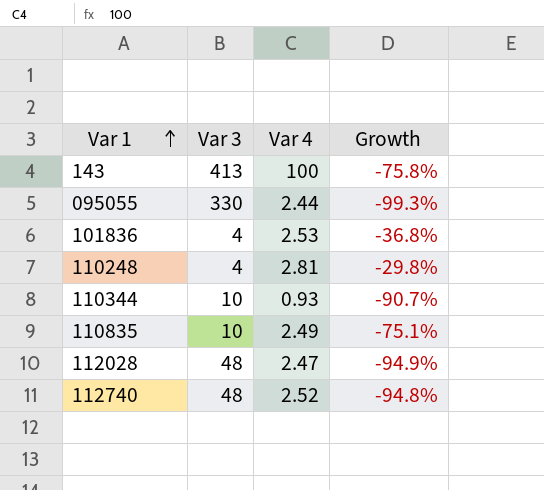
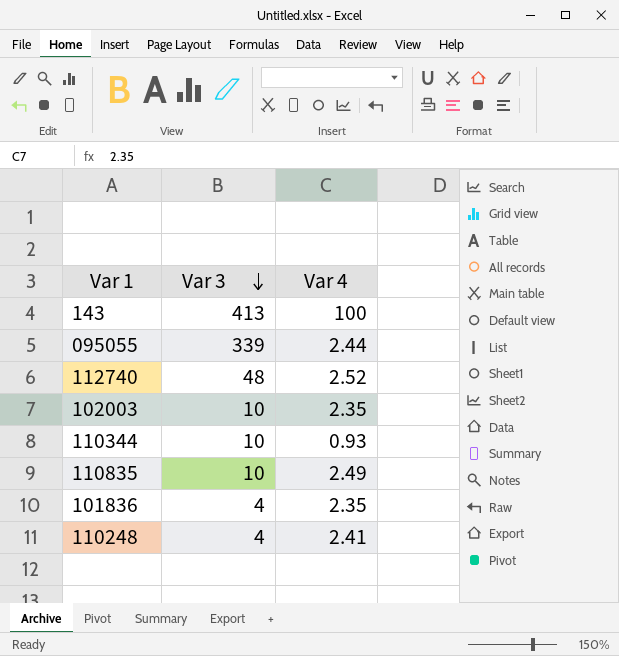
row order: Var 1 ascending -> Var 3 descending
column Growth | formula: ([Var 4] - [Var 3]) / [Var 3] -> none
row 112028: 48 | 2.47 | -94.9% -> none
095055 | Var 3: 330 -> 339
row 102003: none -> 10 | 2.35
101836 | Var 4: 2.53 -> 2.35
110248 | Var 4: 2.81 -> 2.41

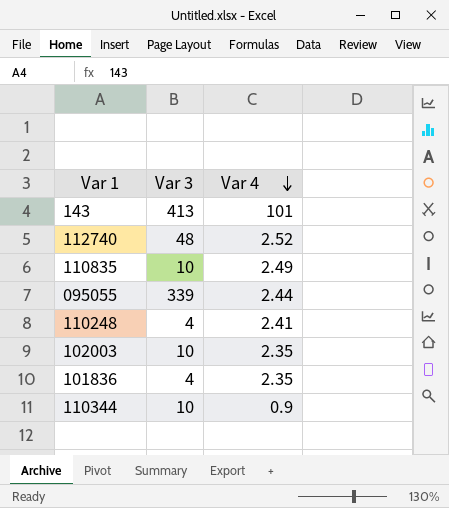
row order: Var 3 descending -> Var 4 descending
143 | Var 4: 100 -> 101
110344 | Var 4: 0.93 -> 0.9

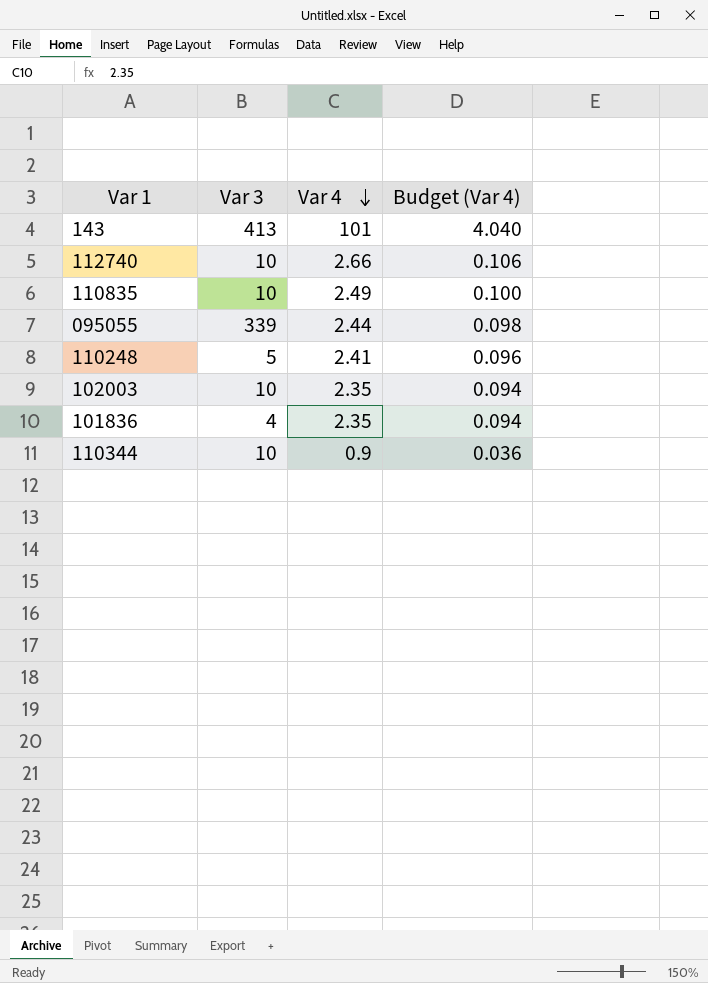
column Budget (Var 4) | formula: none -> [Var 4] * 0.04
112740 | Var 3: 48 -> 10
112740 | Var 4: 2.52 -> 2.66
110248 | Var 3: 4 -> 5

